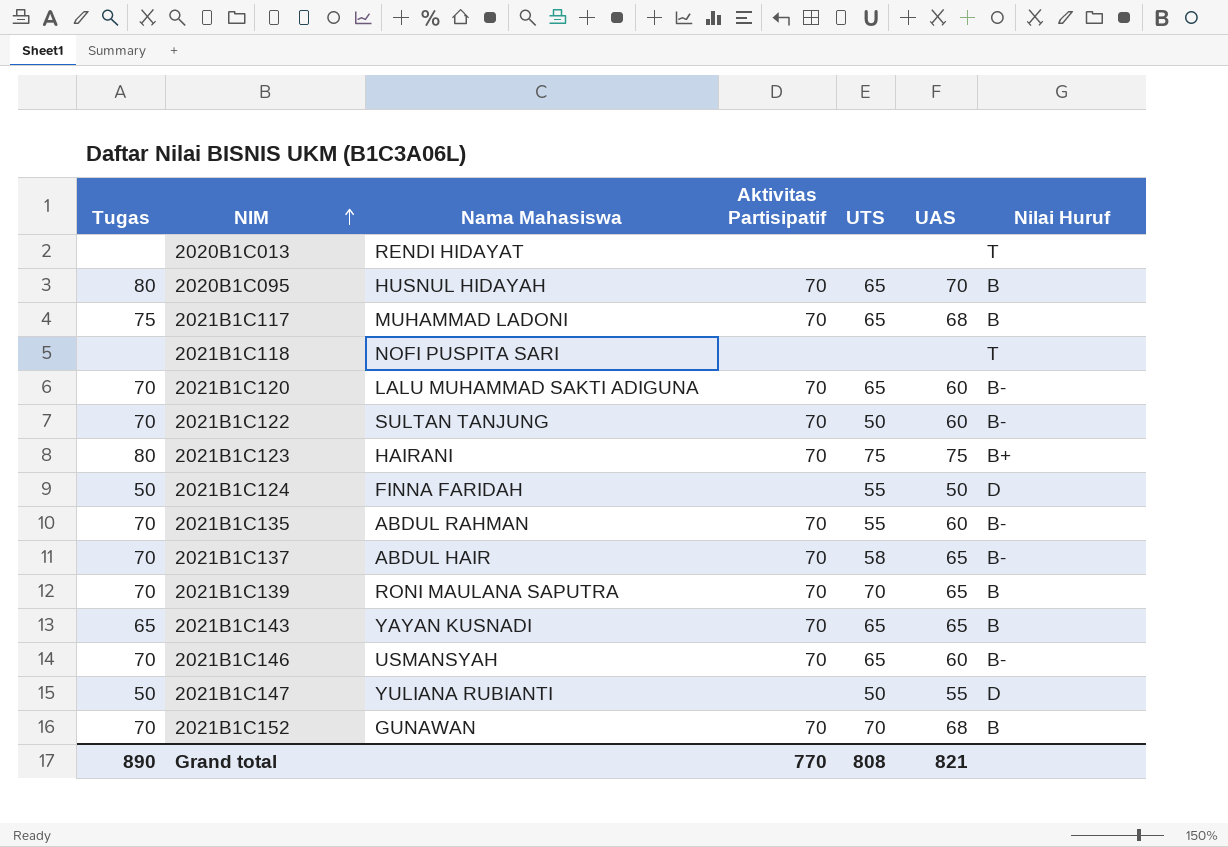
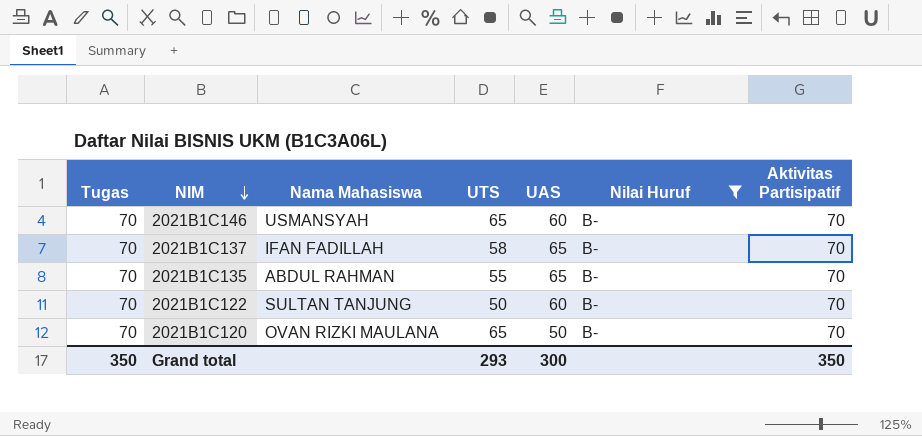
filter: none -> Nilai Huruf = B-
row order: NIM ascending -> NIM descending
column Aktivitas Partisipatif | position: 4 -> 7
2021B1C137 | Nama Mahasiswa: ABDUL HAIR -> IFAN FADILLAH
2021B1C135 | UAS: 60 -> 65
2021B1C120 | Nama Mahasiswa: LALU MUHAMMAD SAKTI ADIGUNA -> OVAN RIZKI MAULANA
2021B1C120 | UAS: 60 -> 50
Grand total | Tugas: 890 -> 350
Grand total | UTS: 808 -> 293
Grand total | UAS: 821 -> 300
Grand total | Aktivitas Partisipatif: 770 -> 350

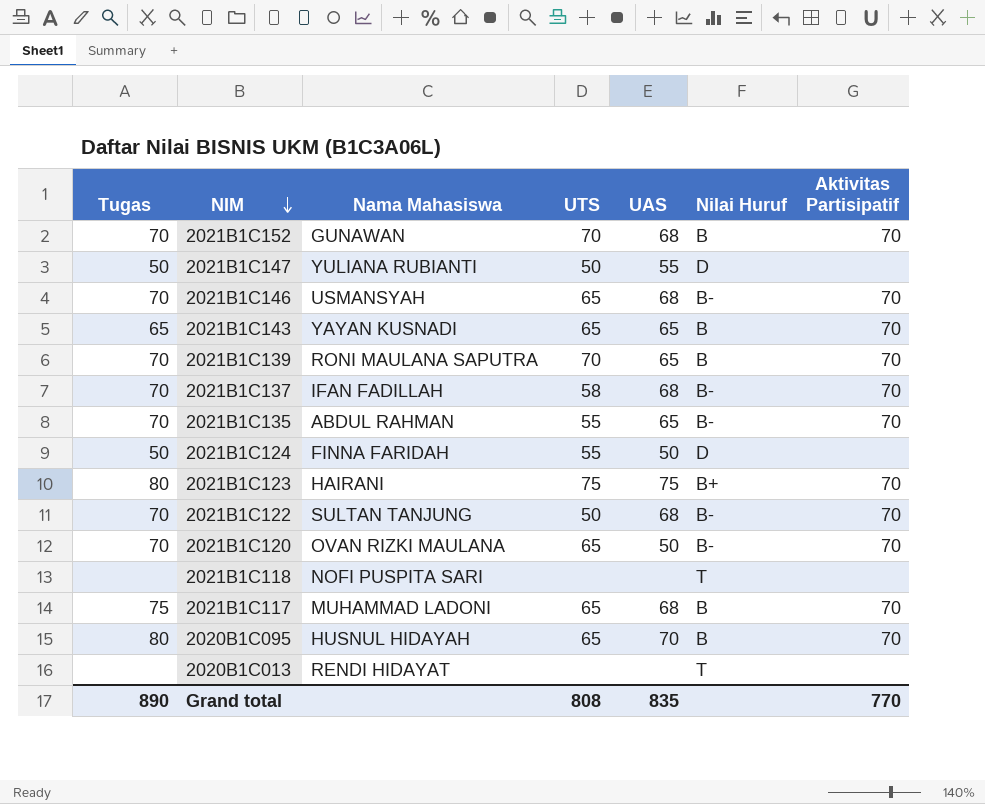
filter: Nilai Huruf = B- -> none
2021B1C146 | UAS: 60 -> 68
2021B1C137 | UAS: 65 -> 68
2021B1C122 | UAS: 60 -> 68
Grand total | Tugas: 350 -> 890
Grand total | UTS: 293 -> 808
Grand total | UAS: 300 -> 835
Grand total | Aktivitas Partisipatif: 350 -> 770

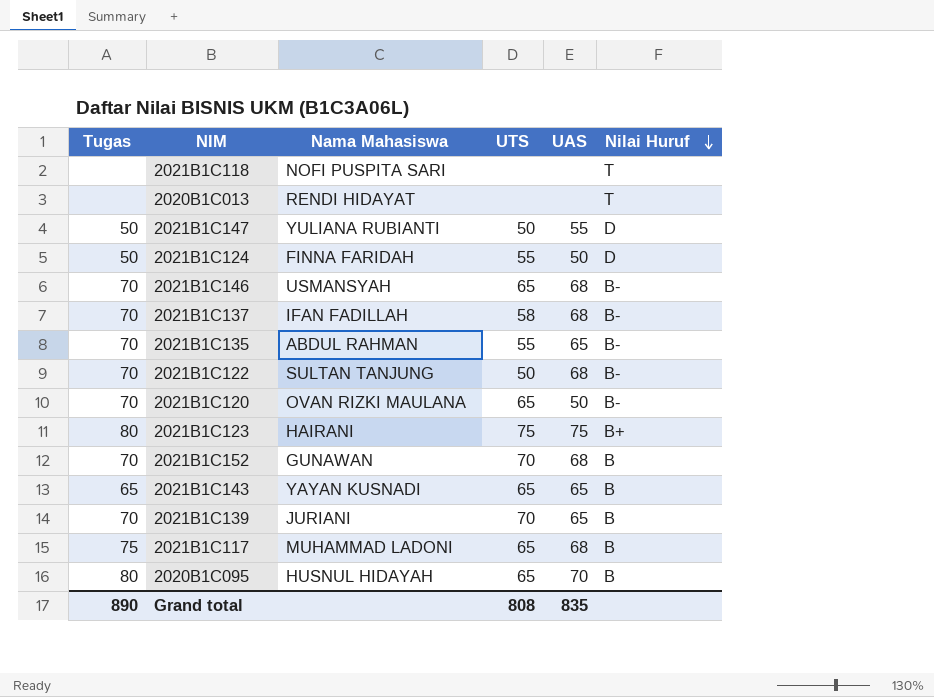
row order: NIM descending -> Nilai Huruf descending
column Aktivitas Partisipatif | position: 7 -> none
2021B1C139 | Nama Mahasiswa: RONI MAULANA SAPUTRA -> JURIANI

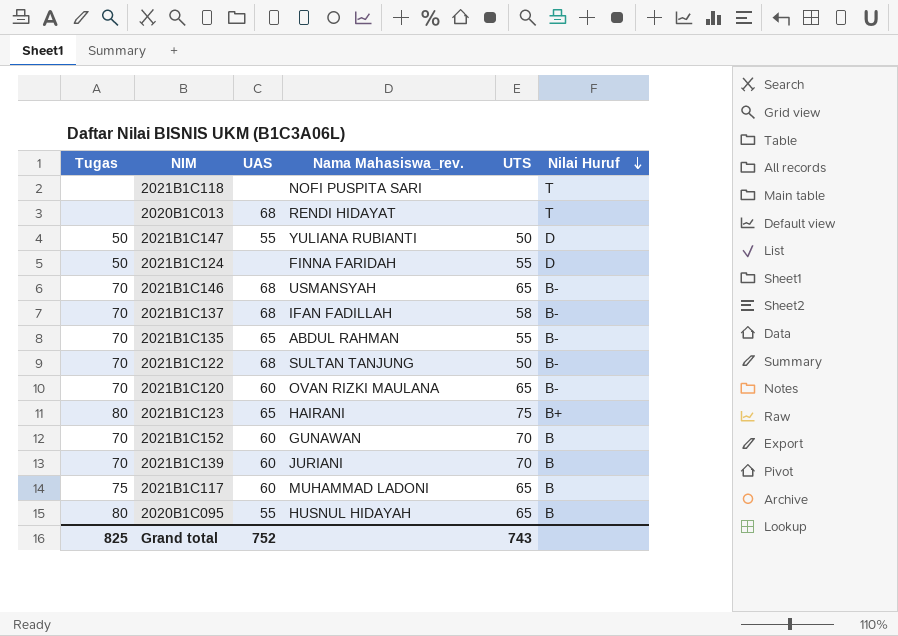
column UAS | position: 5 -> 3
column name: Nama Mahasiswa -> Nama Mahasiswa_rev.
row 2021B1C143: 65 | YAYAN KUSNADI | 65 | 65 | B -> none
2020B1C013 | UAS: none -> 68
2021B1C124 | UAS: 50 -> none
2021B1C120 | UAS: 50 -> 60
2021B1C123 | UAS: 75 -> 65
2021B1C152 | UAS: 68 -> 60
2021B1C139 | UAS: 65 -> 60
2021B1C117 | UAS: 68 -> 60
2020B1C095 | UAS: 70 -> 55
Grand total | Tugas: 890 -> 825
Grand total | UAS: 835 -> 752
Grand total | UTS: 808 -> 743

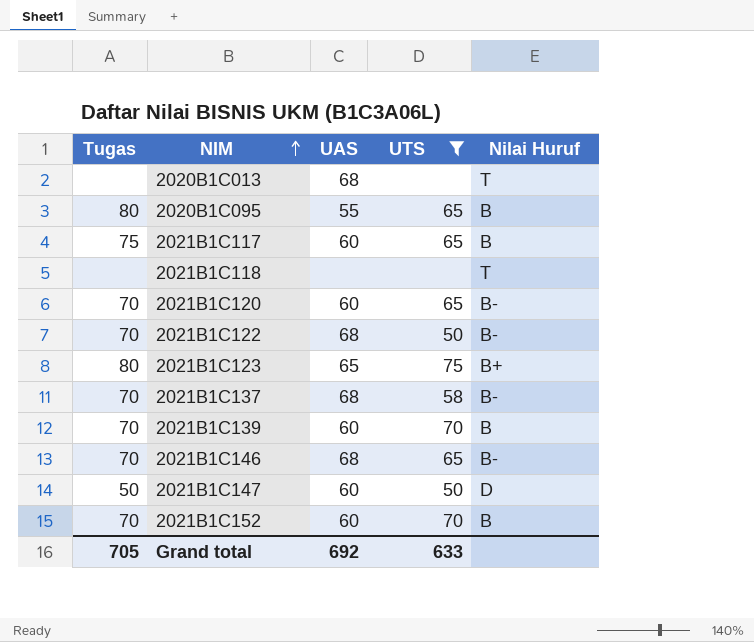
filter: none -> UTS != 55
row order: Nilai Huruf descending -> NIM ascending
column Nama Mahasiswa_rev. | position: 4 -> none
2021B1C147 | UAS: 55 -> 60
Grand total | Tugas: 825 -> 705
Grand total | UAS: 752 -> 692
Grand total | UTS: 743 -> 633

